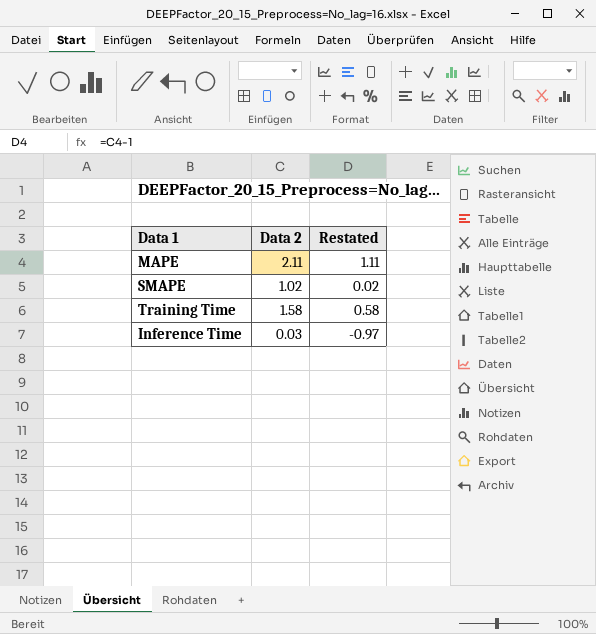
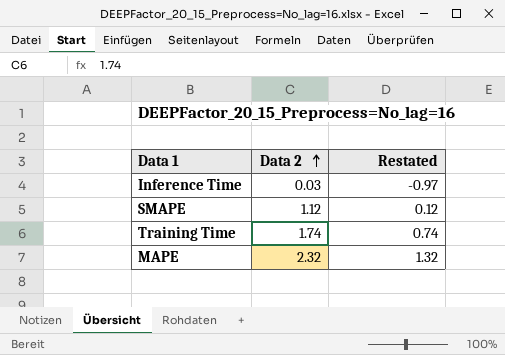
row order: none -> Data 2 ascending
SMAPE | Data 2: 1.02 -> 1.12
SMAPE | Restated: 0.02 -> 0.12
Training Time | Data 2: 1.58 -> 1.74
Training Time | Restated: 0.58 -> 0.74
MAPE | Data 2: 2.11 -> 2.32
MAPE | Restated: 1.11 -> 1.32

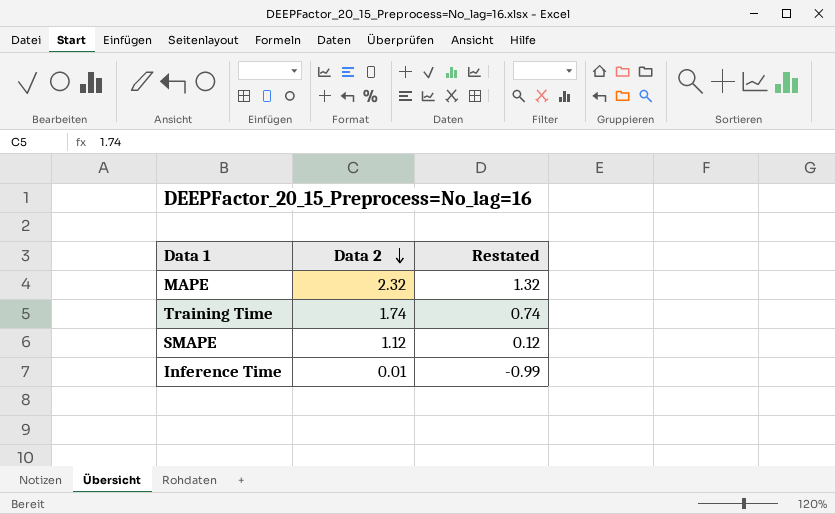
row order: Data 2 ascending -> Data 2 descending
Inference Time | Data 2: 0.03 -> 0.01
Inference Time | Restated: -0.97 -> -0.99

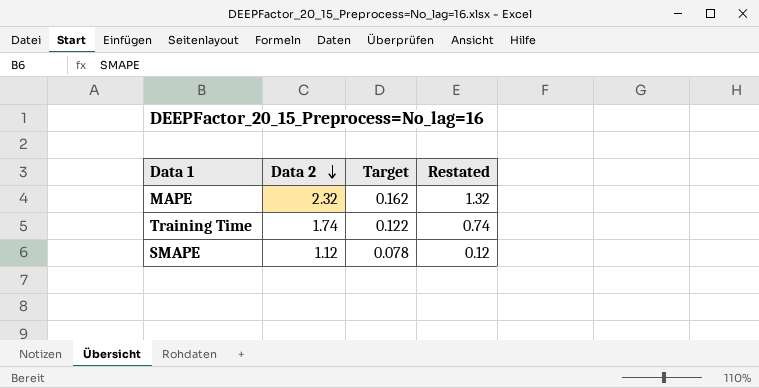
column Target | formula: none -> [Data 2] * 0.07
row Inference Time: 0.01 | -0.99 -> none

